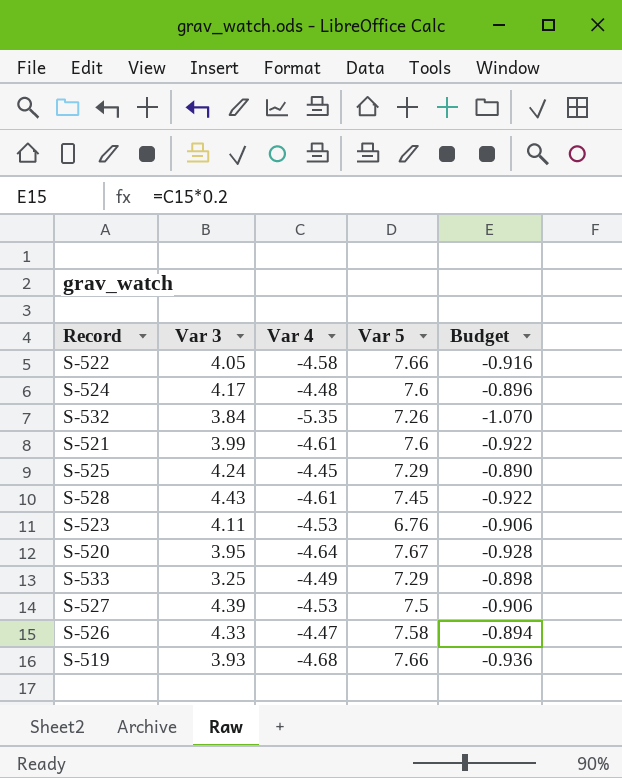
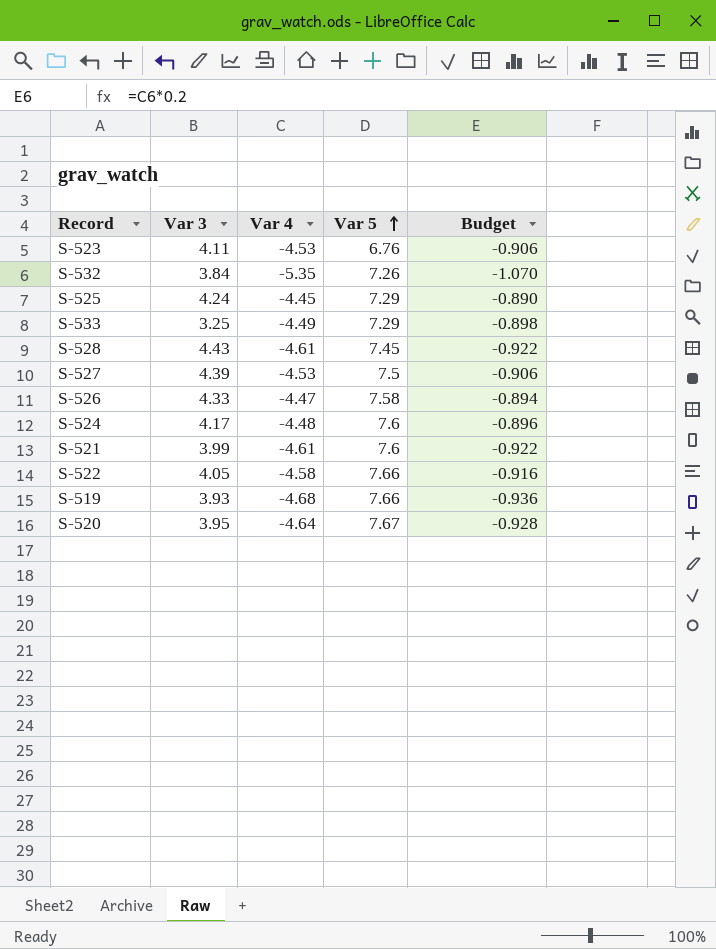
row order: none -> Var 5 ascending

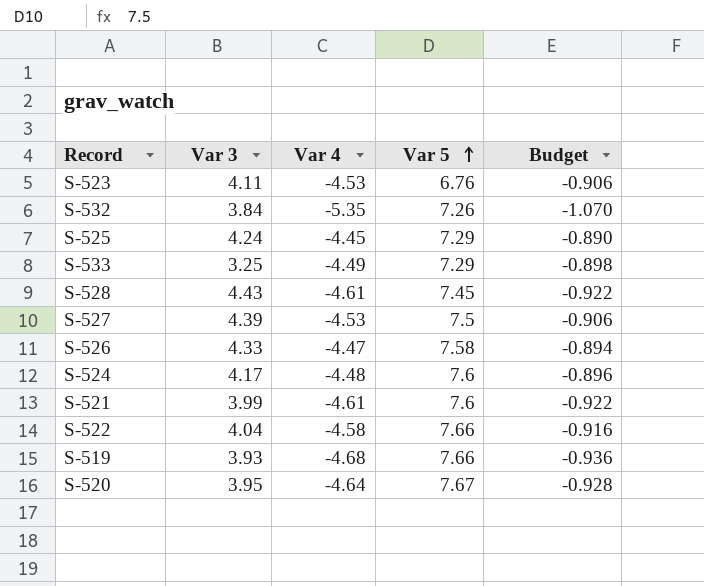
S-522 | Var 3: 4.05 -> 4.04

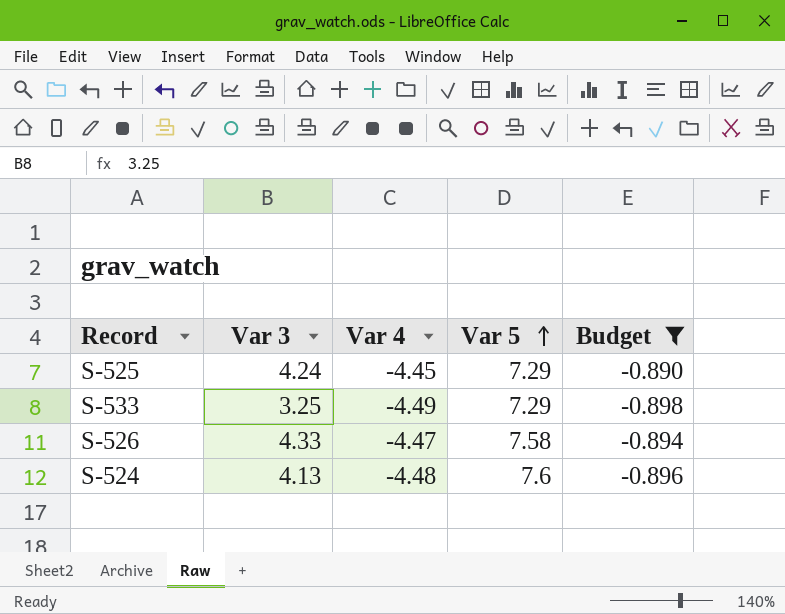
filter: none -> Budget >= -0.898
S-524 | Var 3: 4.17 -> 4.13

